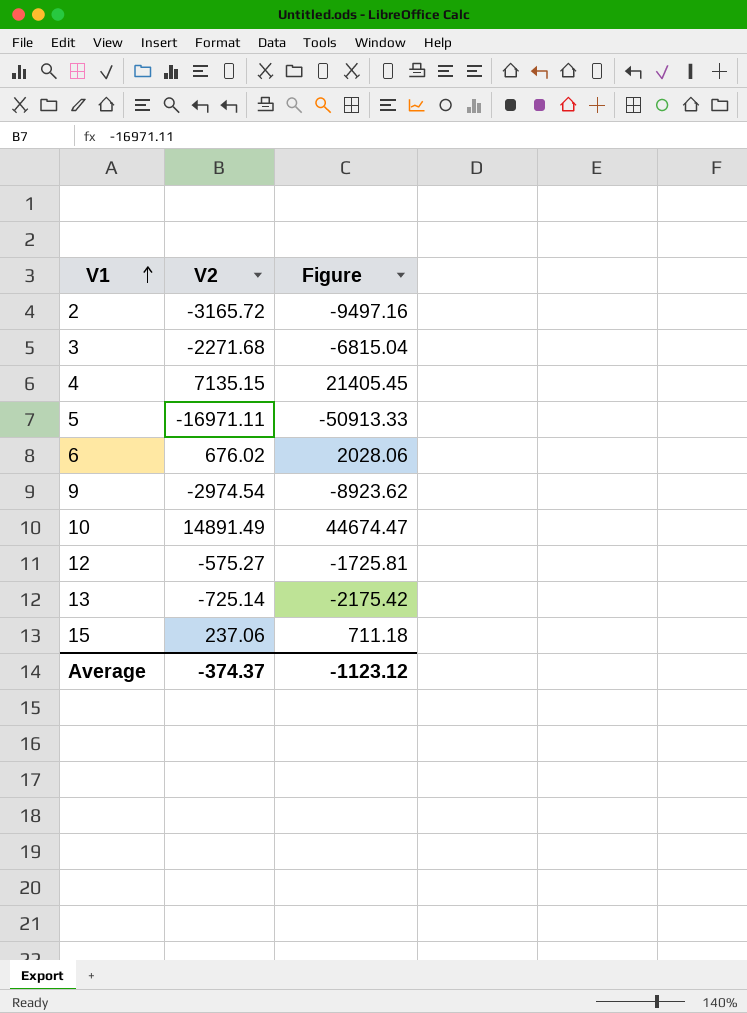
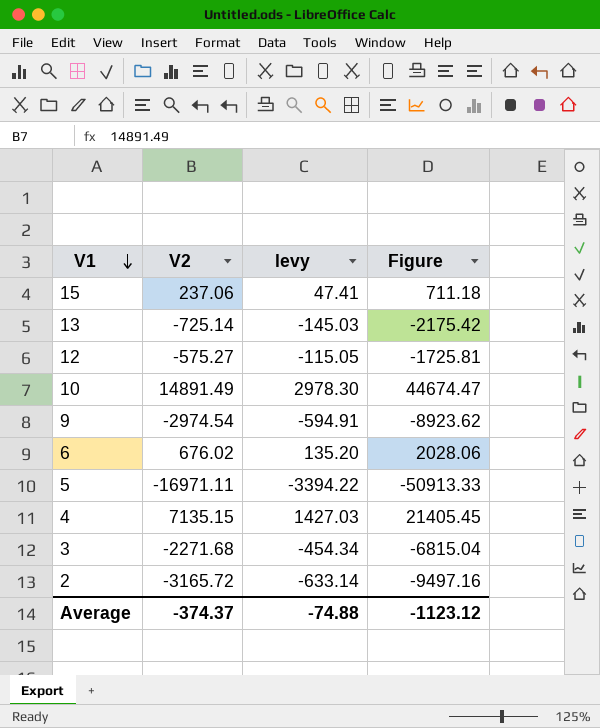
row order: V1 ascending -> V1 descending
column levy | formula: none -> [V2] * 0.2

